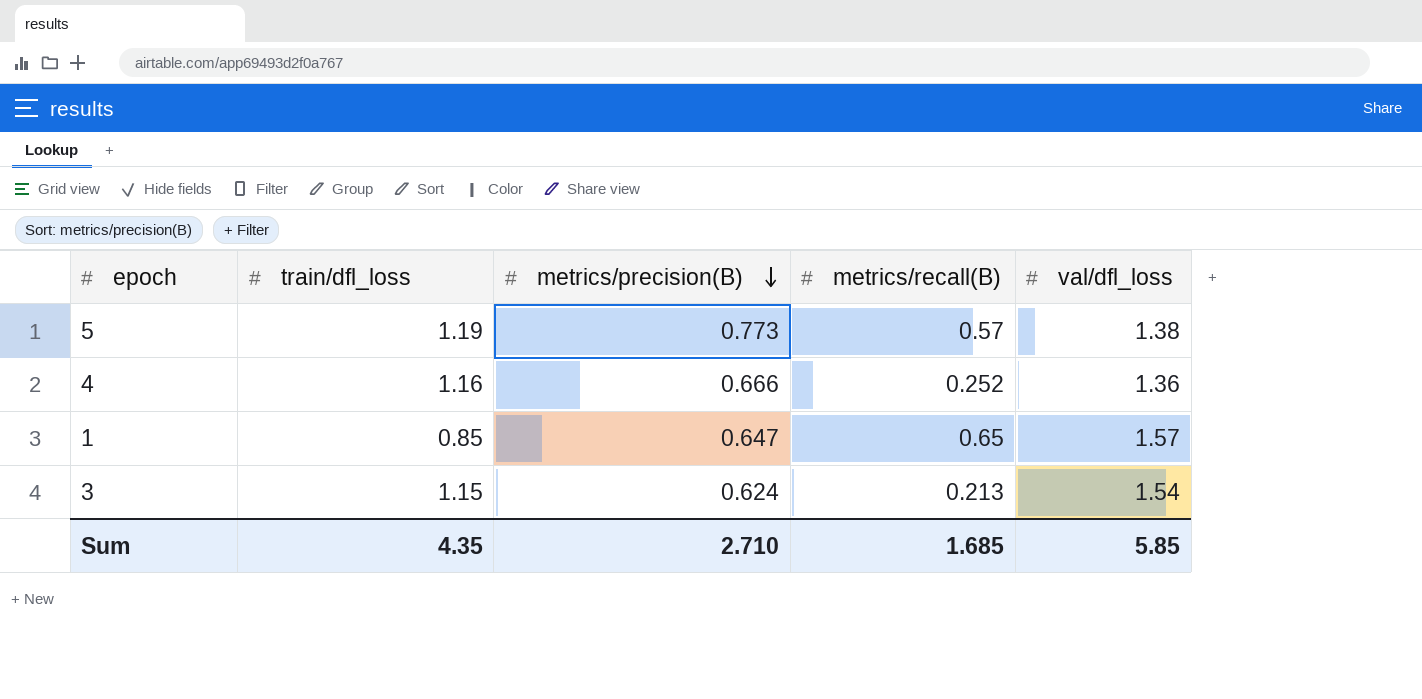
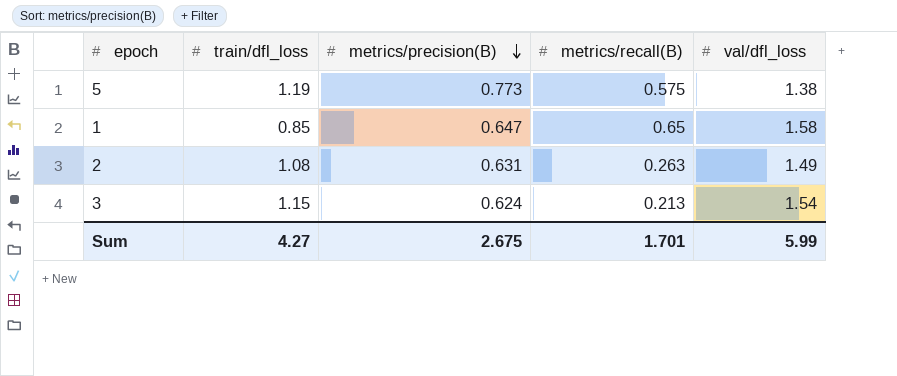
row 4: 1.16 | 0.666 | 0.252 | 1.36 -> none
5 | metrics/recall(B): 0.57 -> 0.575
1 | val/dfl_loss: 1.57 -> 1.58
row 2: none -> 1.08 | 0.631 | 0.263 | 1.49
Sum | train/dfl_loss: 4.35 -> 4.27
Sum | metrics/precision(B): 2.710 -> 2.675
Sum | metrics/recall(B): 1.685 -> 1.701
Sum | val/dfl_loss: 5.85 -> 5.99

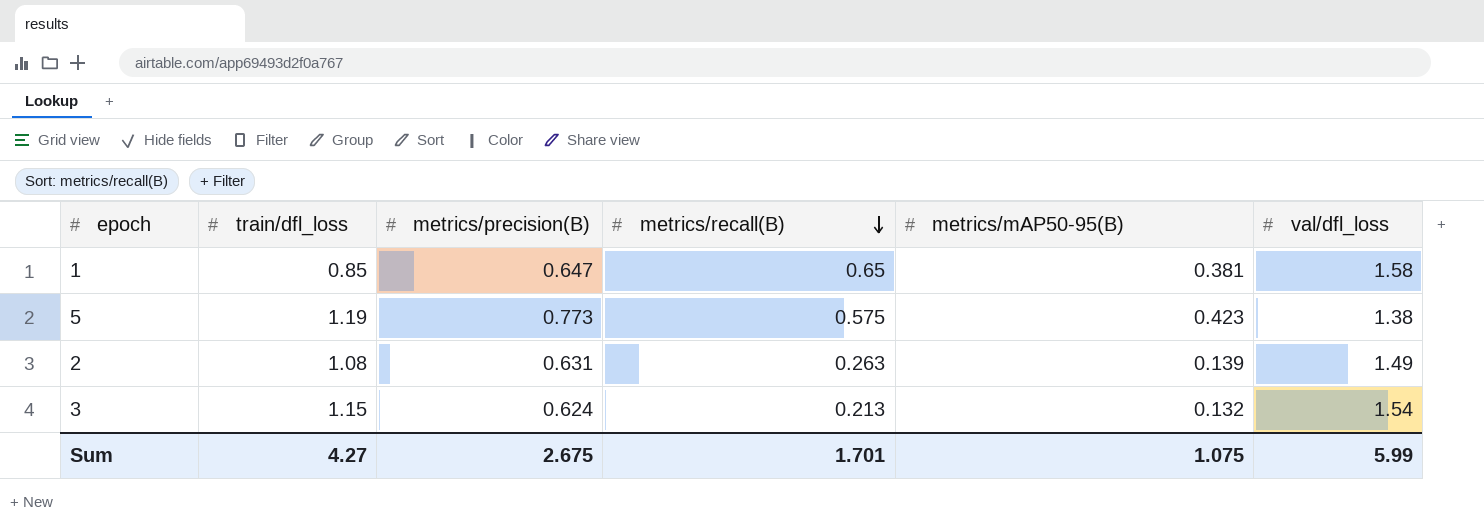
row order: metrics/precision(B) descending -> metrics/recall(B) descending
column metrics/mAP50-95(B) | position: none -> 5

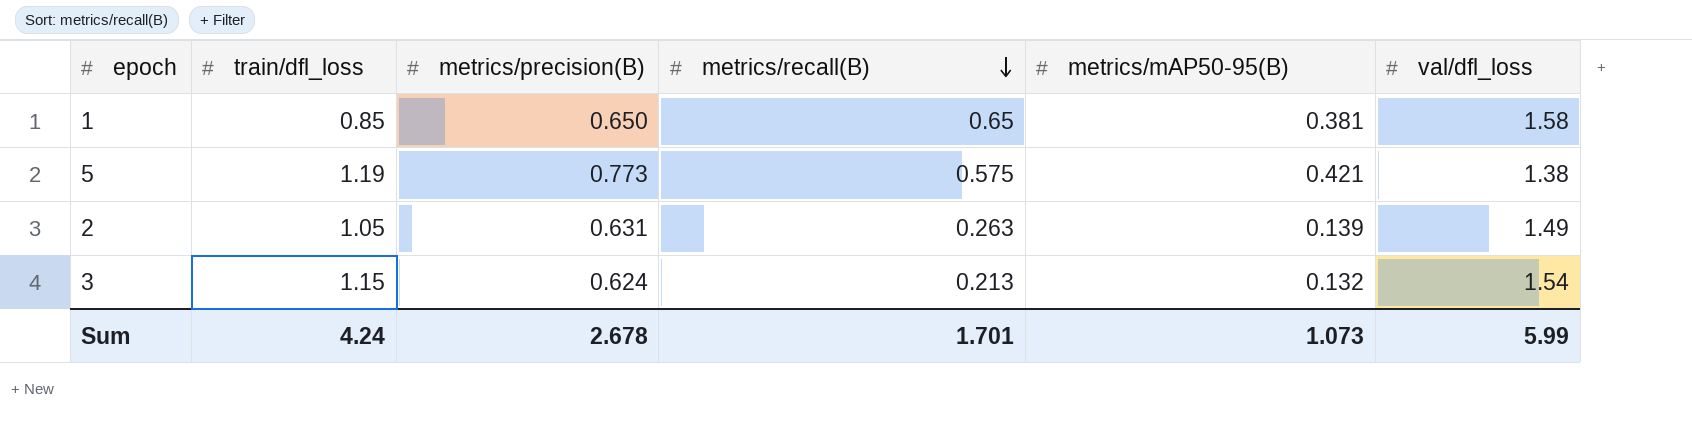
1 | metrics/precision(B): 0.647 -> 0.650
5 | metrics/mAP50-95(B): 0.423 -> 0.421
2 | train/dfl_loss: 1.08 -> 1.05
Sum | train/dfl_loss: 4.27 -> 4.24
Sum | metrics/precision(B): 2.675 -> 2.678
Sum | metrics/mAP50-95(B): 1.075 -> 1.073

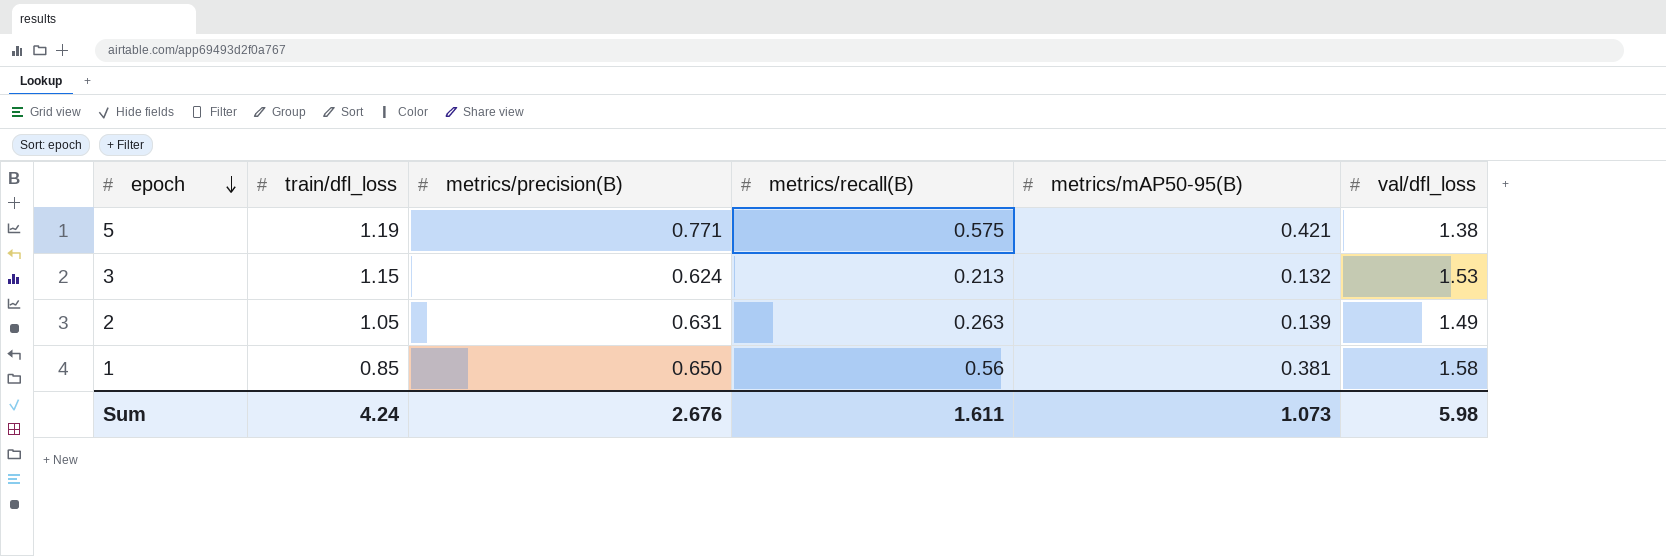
row order: metrics/recall(B) descending -> epoch descending
5 | metrics/precision(B): 0.773 -> 0.771
3 | val/dfl_loss: 1.54 -> 1.53
1 | metrics/recall(B): 0.65 -> 0.56
Sum | metrics/precision(B): 2.678 -> 2.676
Sum | metrics/recall(B): 1.701 -> 1.611
Sum | val/dfl_loss: 5.99 -> 5.98

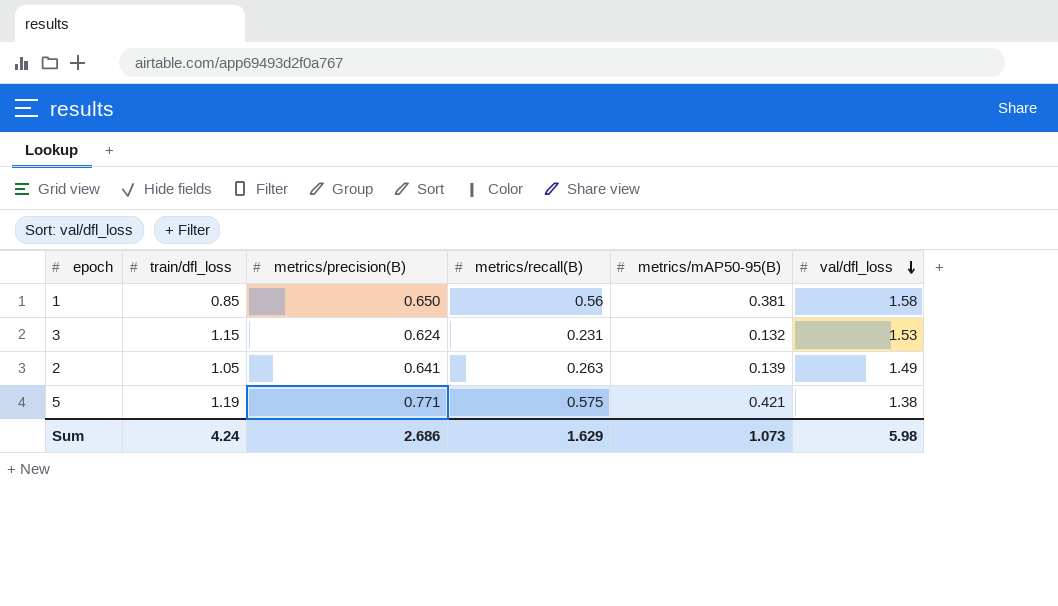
row order: epoch descending -> val/dfl_loss descending
3 | metrics/recall(B): 0.213 -> 0.231
2 | metrics/precision(B): 0.631 -> 0.641
Sum | metrics/precision(B): 2.676 -> 2.686
Sum | metrics/recall(B): 1.611 -> 1.629

